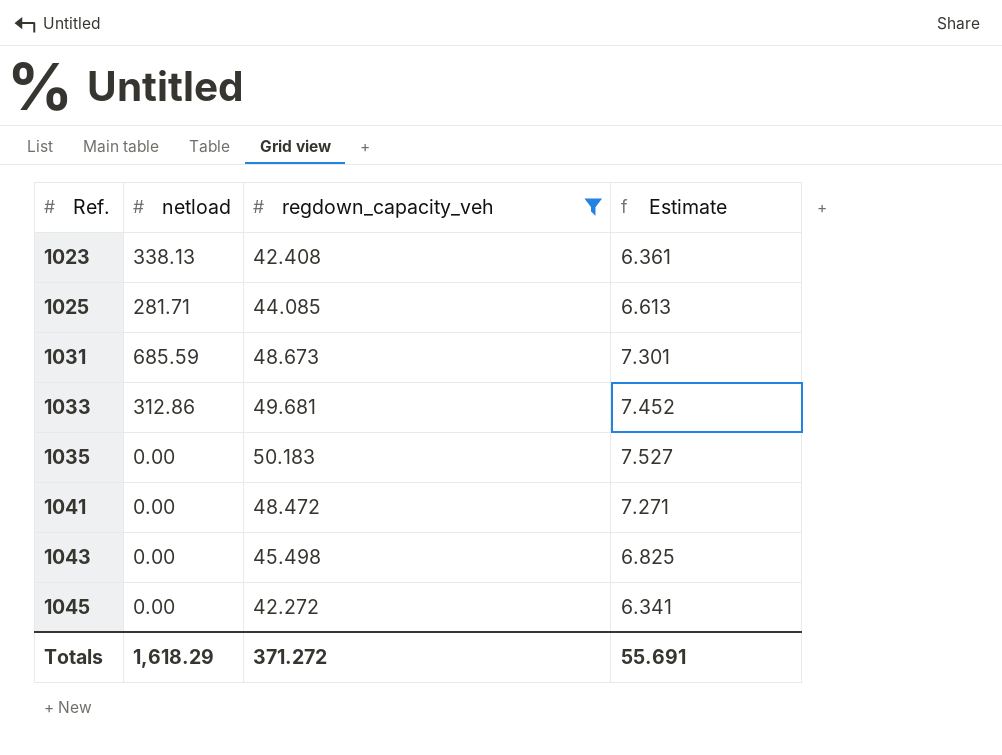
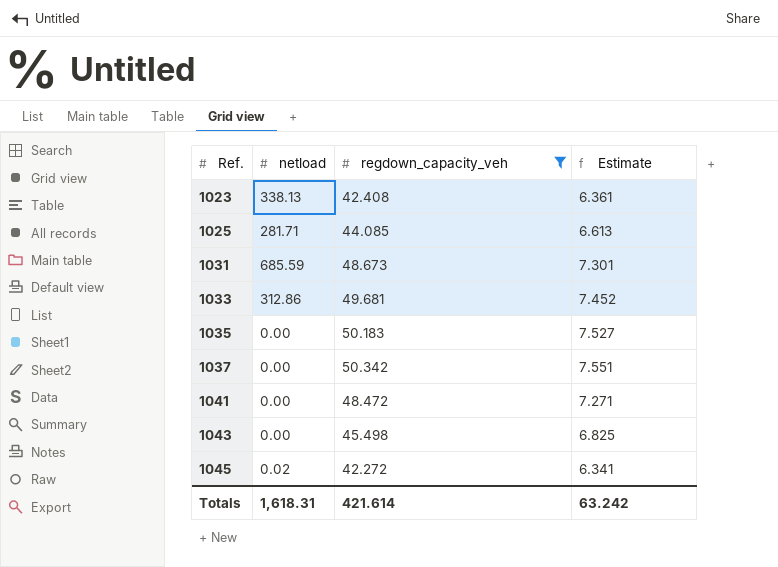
row 1037: none -> 0.00 | 50.342 | 7.551
1045 | netload: 0.00 -> 0.02
Totals | netload: 1,618.29 -> 1,618.31
Totals | regdown_capacity_veh: 371.272 -> 421.614
Totals | Estimate: 55.691 -> 63.242

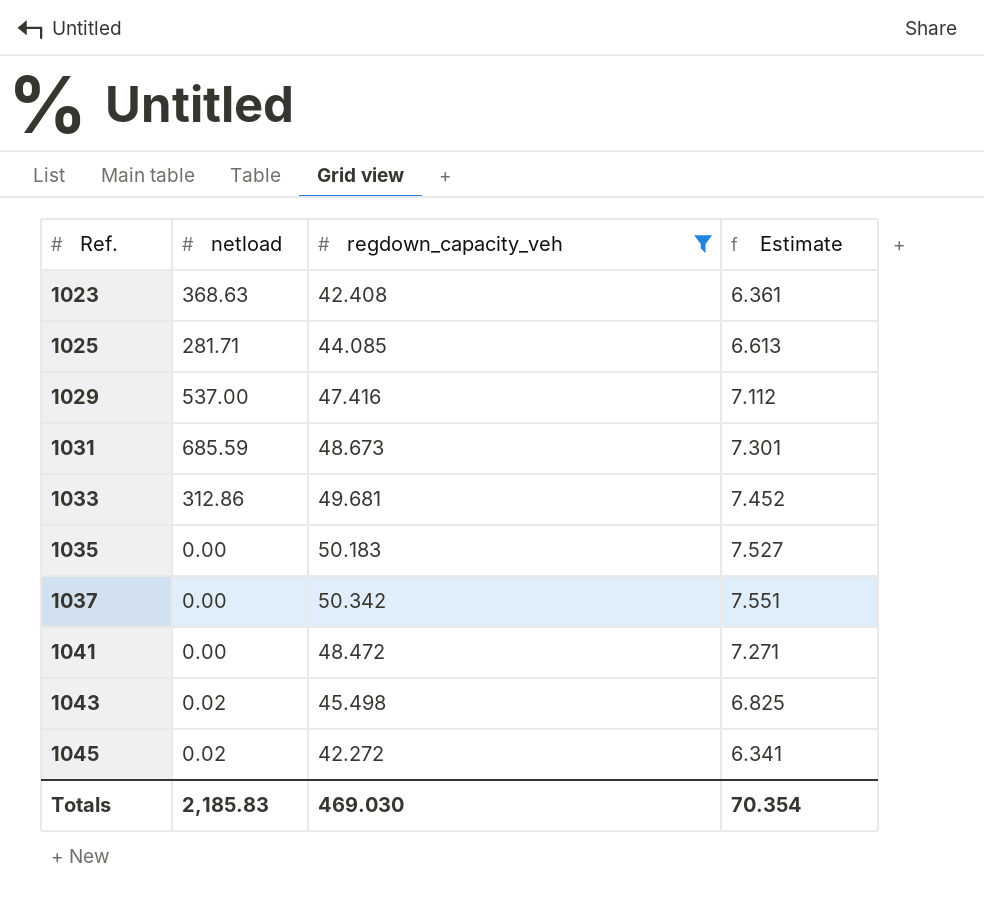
1023 | netload: 338.13 -> 368.63
row 1029: none -> 537.00 | 47.416 | 7.112
1043 | netload: 0.00 -> 0.02
Totals | netload: 1,618.31 -> 2,185.83
Totals | regdown_capacity_veh: 421.614 -> 469.030
Totals | Estimate: 63.242 -> 70.354

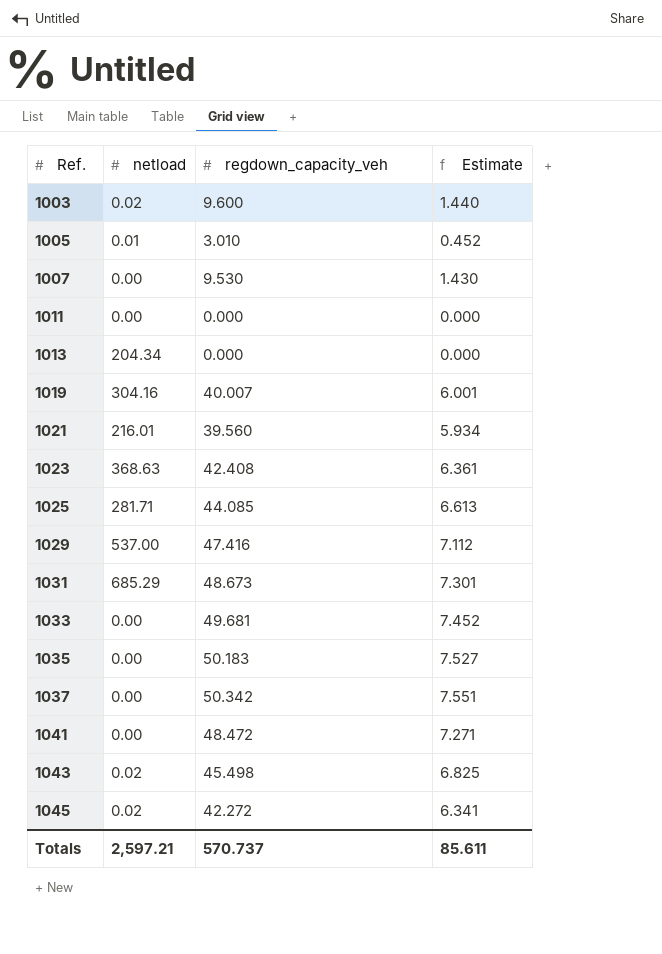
filter: regdown_capacity_veh >= 42.272 -> none
1031 | netload: 685.59 -> 685.29
1033 | netload: 312.86 -> 0.00
Totals | netload: 2,185.83 -> 2,597.21
Totals | regdown_capacity_veh: 469.030 -> 570.737
Totals | Estimate: 70.354 -> 85.611

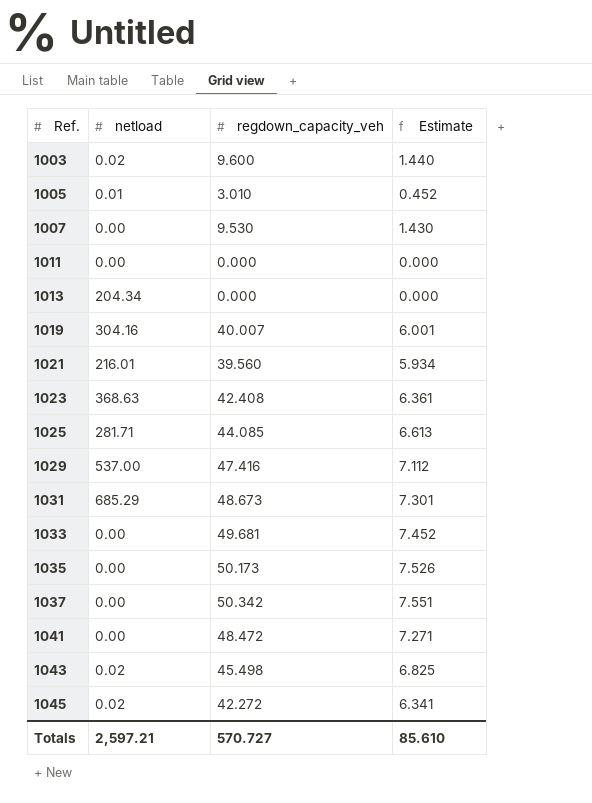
1035 | regdown_capacity_veh: 50.183 -> 50.173
1035 | Estimate: 7.527 -> 7.526
Totals | regdown_capacity_veh: 570.737 -> 570.727
Totals | Estimate: 85.611 -> 85.610

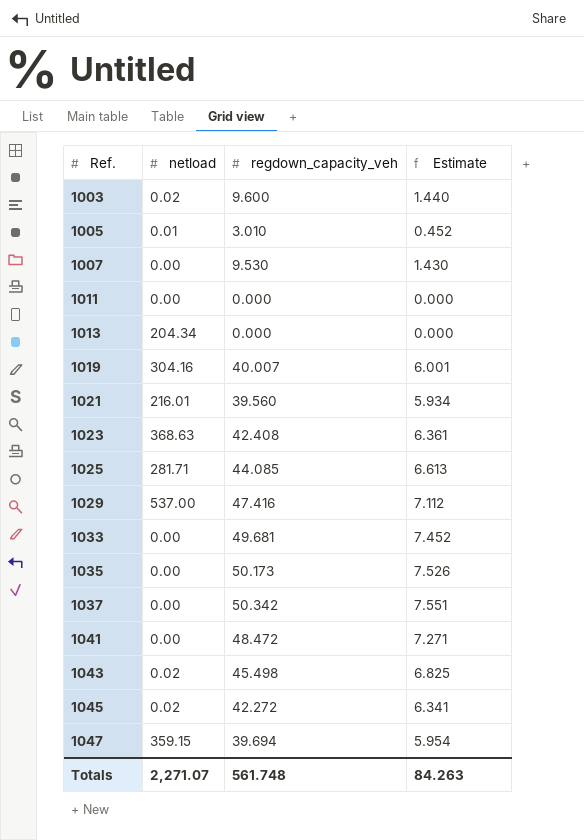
row 1031: 685.29 | 48.673 | 7.301 -> none
row 1047: none -> 359.15 | 39.694 | 5.954
Totals | netload: 2,597.21 -> 2,271.07
Totals | regdown_capacity_veh: 570.727 -> 561.748
Totals | Estimate: 85.610 -> 84.263

